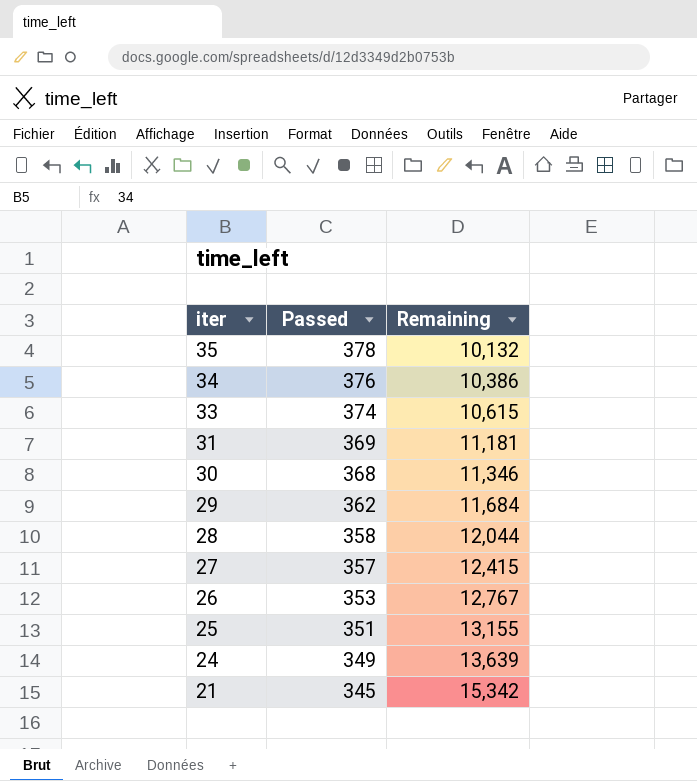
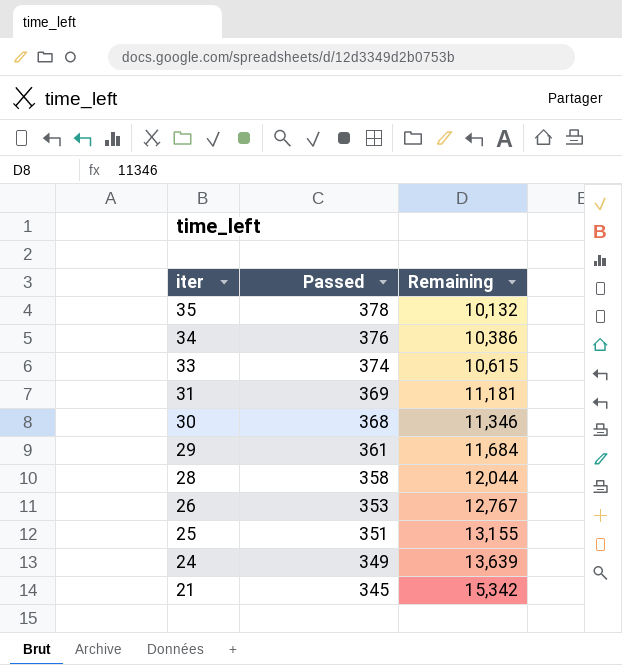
row 27: 357 | 12,415 -> none
29 | Passed: 362 -> 361

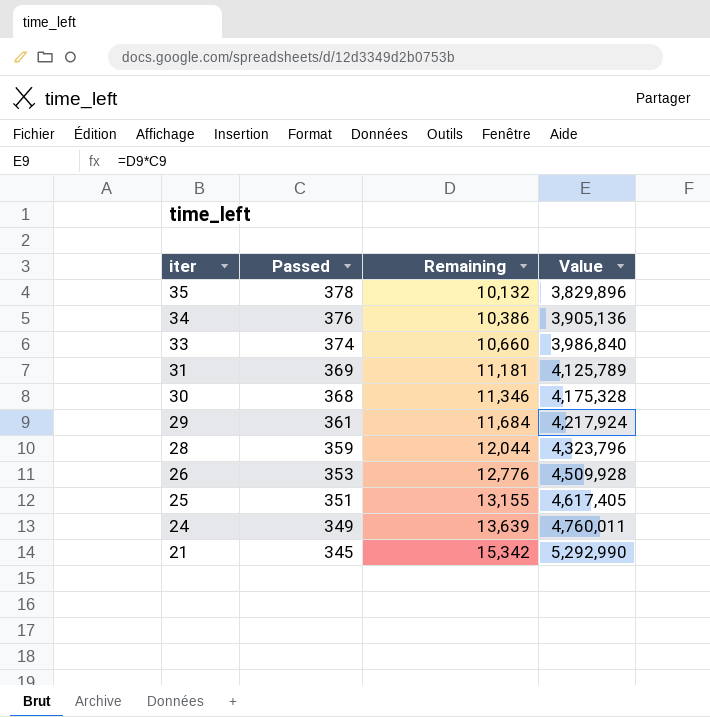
column Value | formula: none -> [Passed] * [Remaining]
33 | Remaining: 10,615 -> 10,660
28 | Passed: 358 -> 359
26 | Remaining: 12,767 -> 12,776

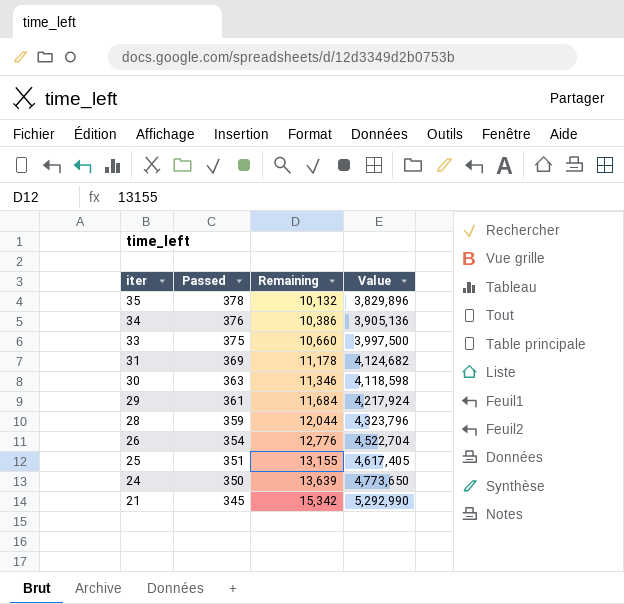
33 | Passed: 374 -> 375
33 | Value: 3,986,840 -> 3,997,500
31 | Remaining: 11,181 -> 11,178
31 | Value: 4,125,789 -> 4,124,682
30 | Passed: 368 -> 363
30 | Value: 4,175,328 -> 4,118,598
26 | Passed: 353 -> 354
26 | Value: 4,509,928 -> 4,522,704
24 | Passed: 349 -> 350
24 | Value: 4,760,011 -> 4,773,650

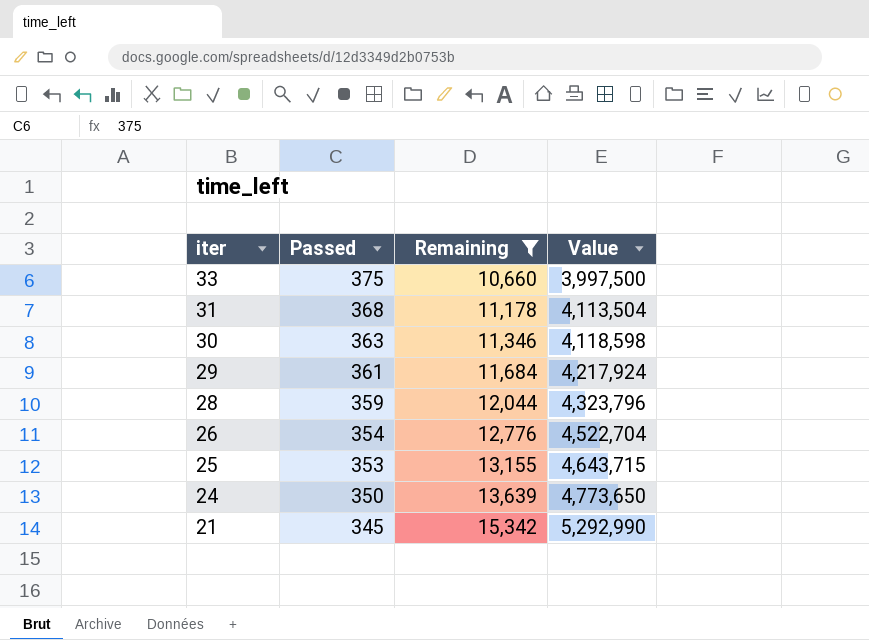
filter: none -> Remaining >= 10,660
31 | Passed: 369 -> 368
31 | Value: 4,124,682 -> 4,113,504
25 | Passed: 351 -> 353
25 | Value: 4,617,405 -> 4,643,715

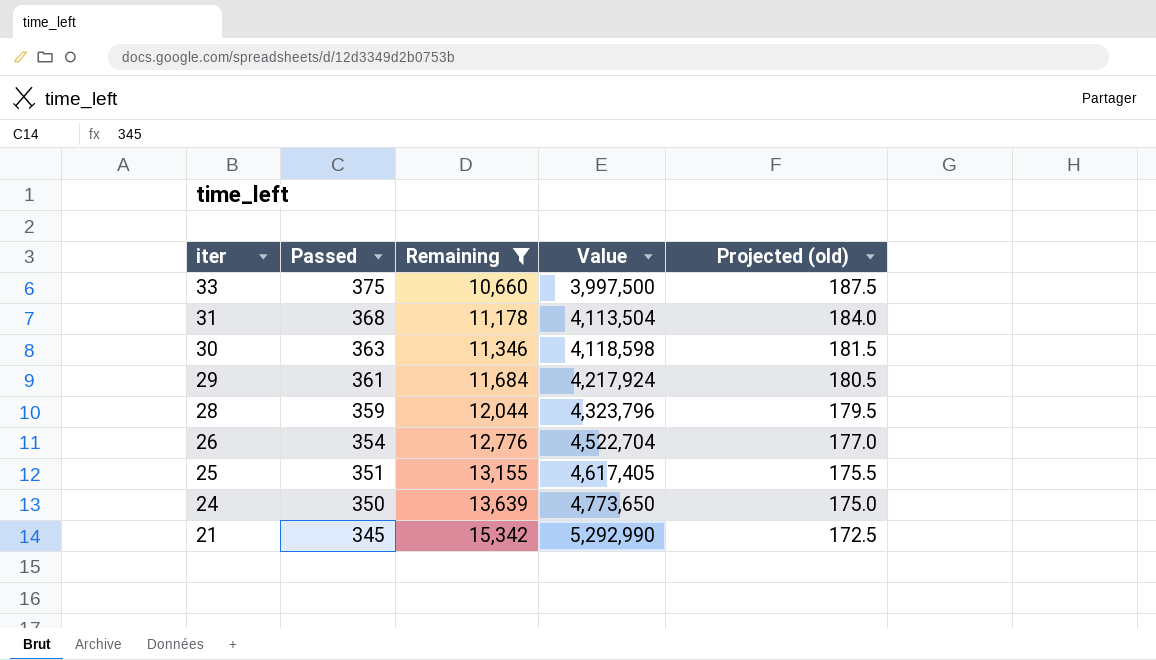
column Projected (old) | formula: none -> [Passed] * 0.5
25 | Passed: 353 -> 351
25 | Value: 4,643,715 -> 4,617,405

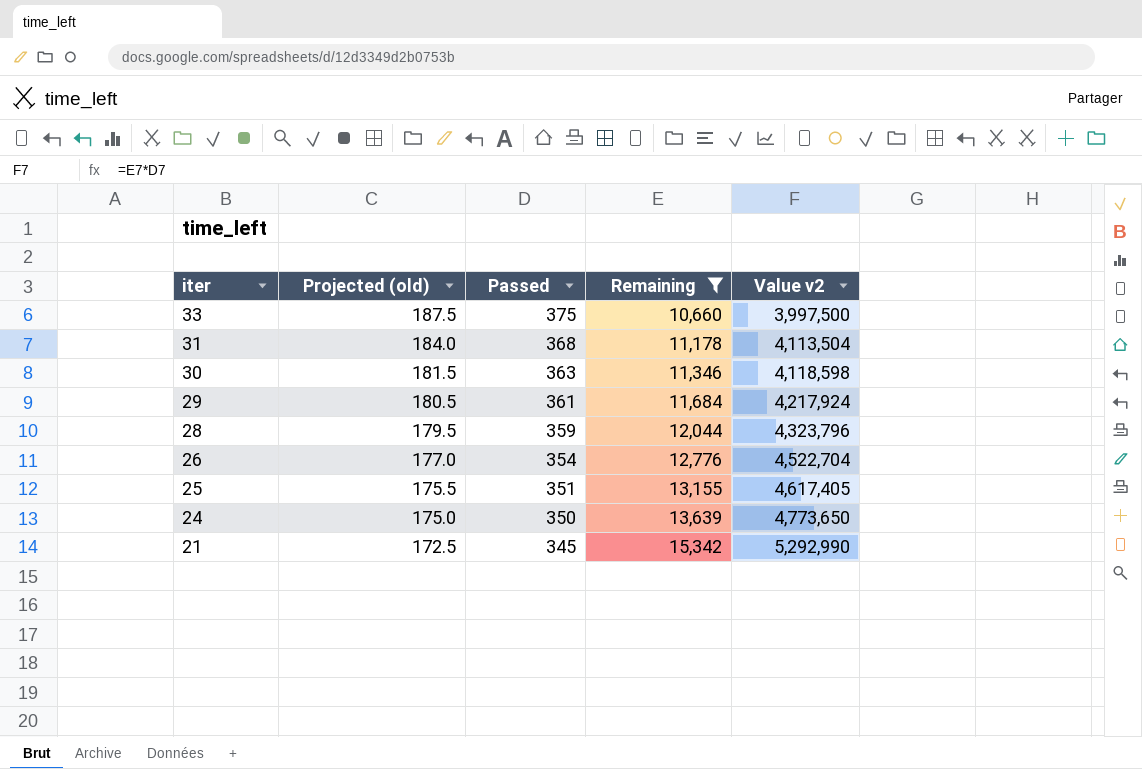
column Projected (old) | position: 5 -> 2
column name: Value -> Value v2

